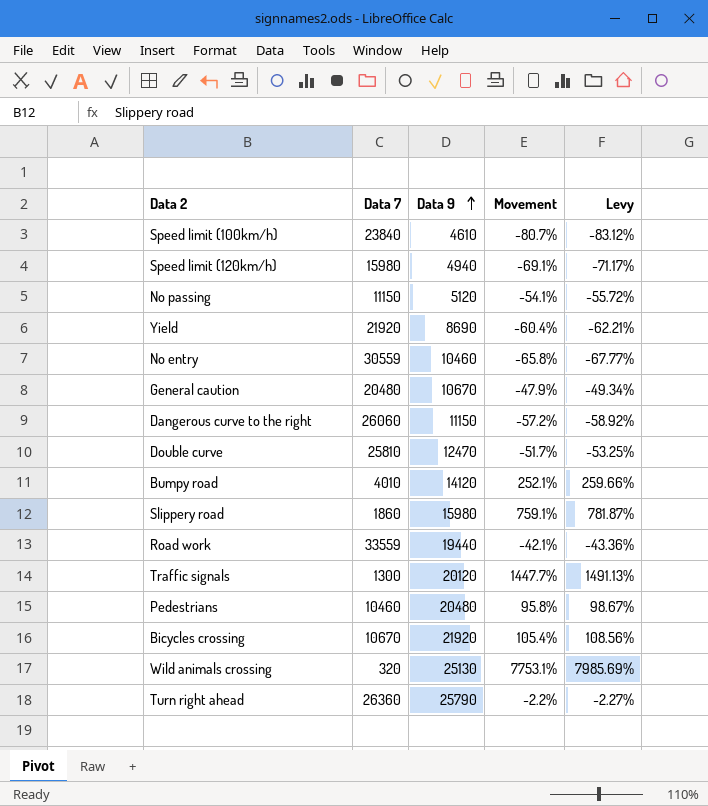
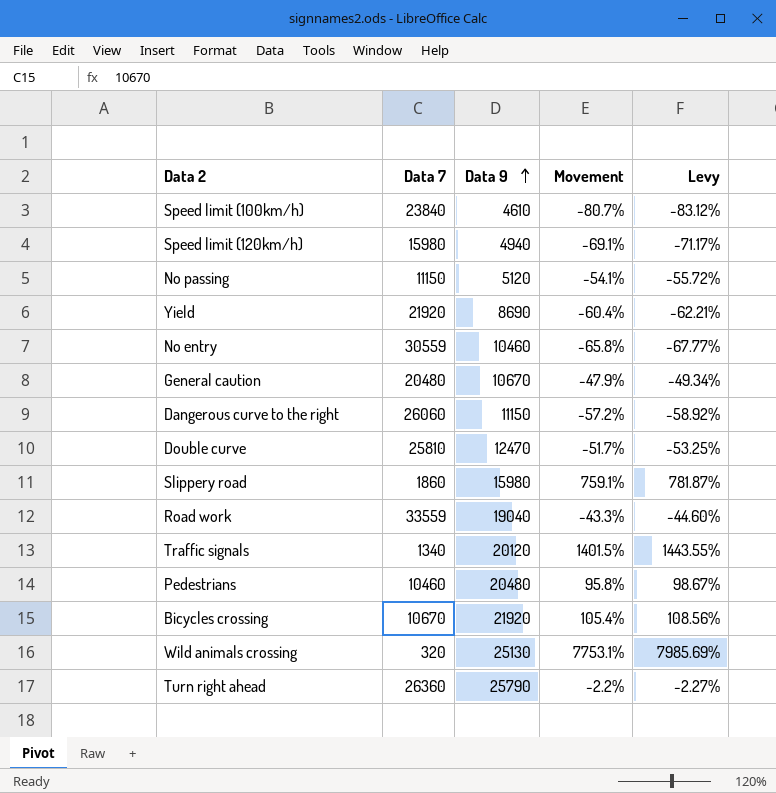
row Bumpy road: 4010 | 14120 | 252.1% | 259.66% -> none
Road work | Data 9: 19440 -> 19040
Road work | Movement: -42.1% -> -43.3%
Road work | Levy: -43.36% -> -44.60%
Traffic signals | Data 7: 1300 -> 1340
Traffic signals | Movement: 1447.7% -> 1401.5%
Traffic signals | Levy: 1491.13% -> 1443.55%

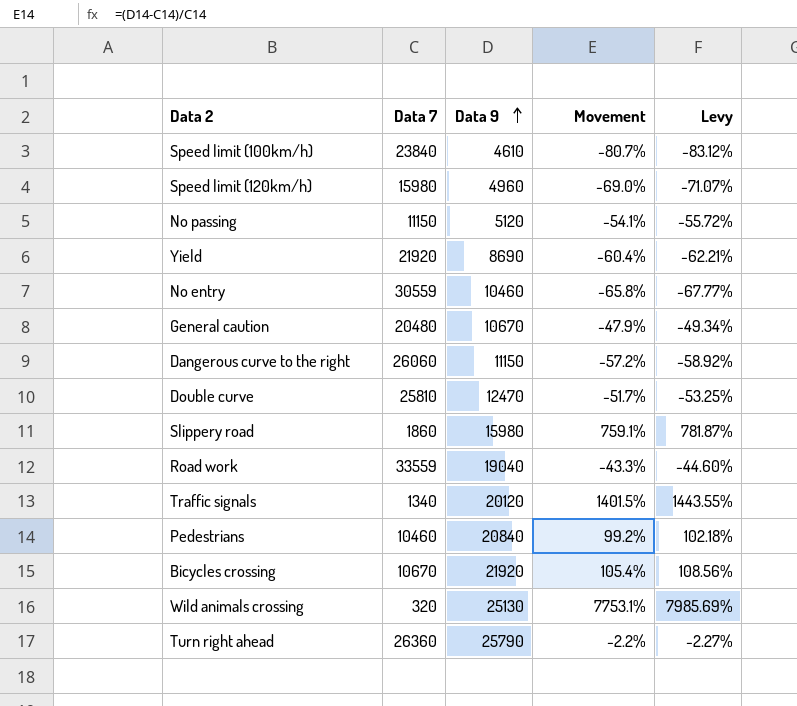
Speed limit (120km/h) | Data 9: 4940 -> 4960
Speed limit (120km/h) | Movement: -69.1% -> -69.0%
Speed limit (120km/h) | Levy: -71.17% -> -71.07%
Pedestrians | Data 9: 20480 -> 20840
Pedestrians | Movement: 95.8% -> 99.2%
Pedestrians | Levy: 98.67% -> 102.18%

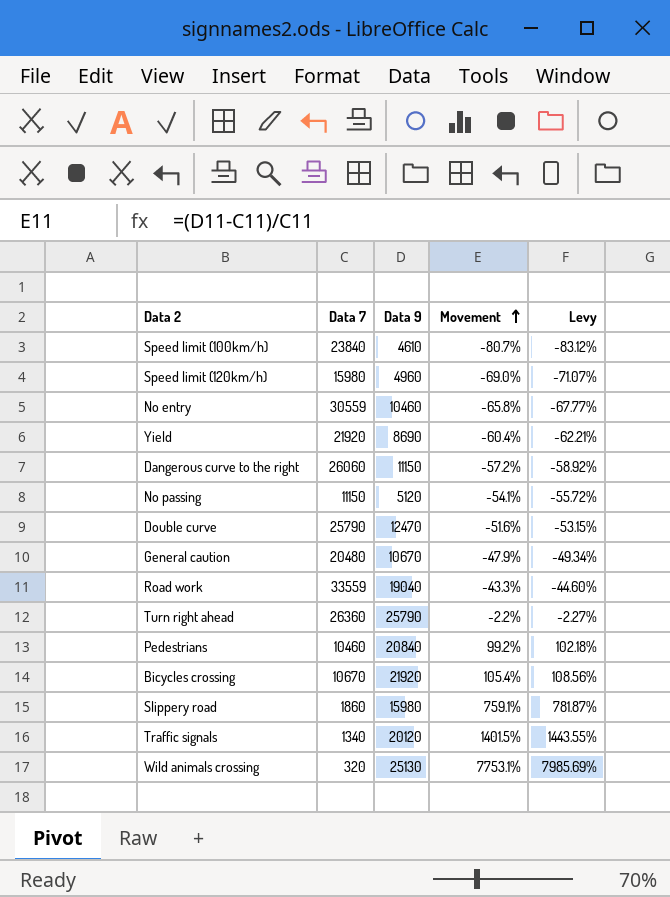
row order: Data 9 ascending -> Movement ascending
Double curve | Data 7: 25810 -> 25790
Double curve | Movement: -51.7% -> -51.6%
Double curve | Levy: -53.25% -> -53.15%

